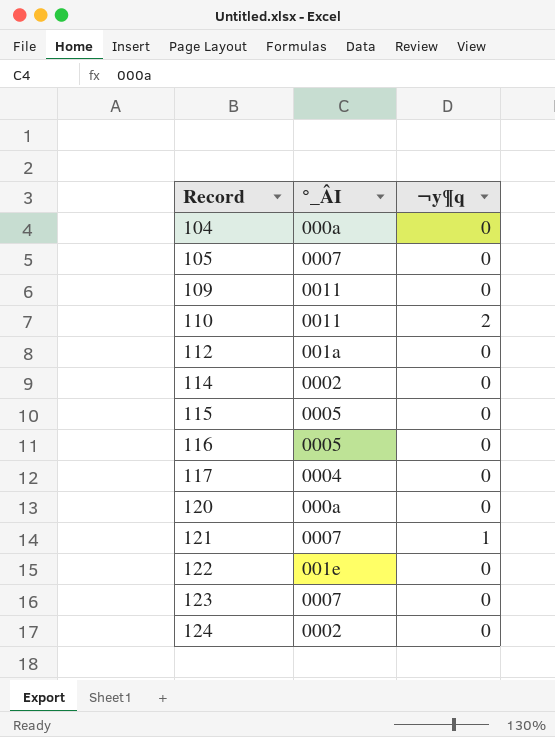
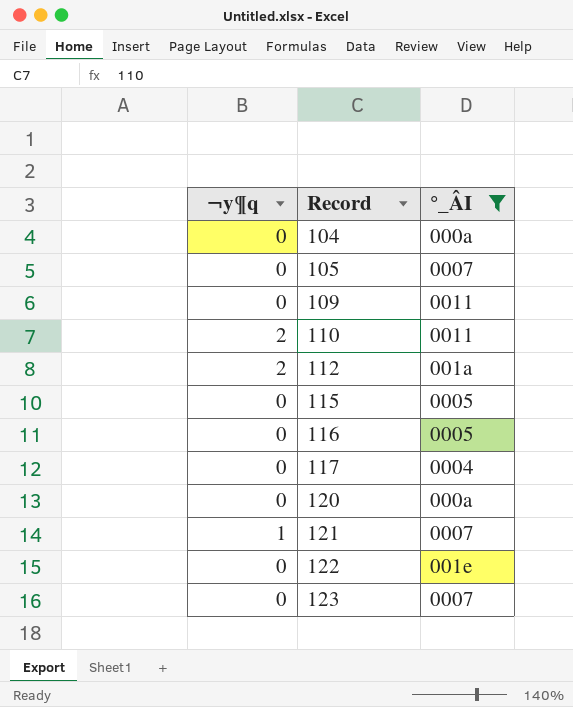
filter: none -> °_ÂI != 0002
column ¬y¶q | position: 3 -> 1
112 | ¬y¶q: 0 -> 2

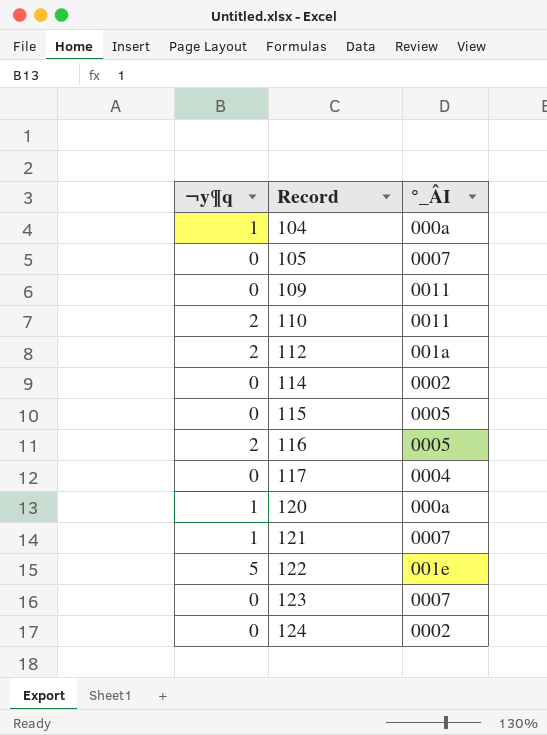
filter: °_ÂI != 0002 -> none
104 | ¬y¶q: 0 -> 1
116 | ¬y¶q: 0 -> 2
120 | ¬y¶q: 0 -> 1
122 | ¬y¶q: 0 -> 5

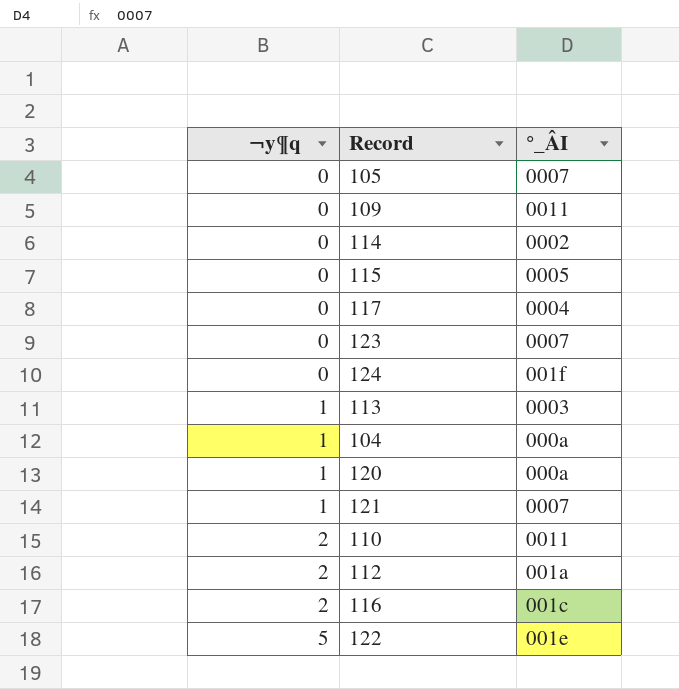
row order: Record ascending -> ¬y¶q ascending
124 | °_ÂI: 0002 -> 001f
row 113: none -> 1 | 0003
116 | °_ÂI: 0005 -> 001c

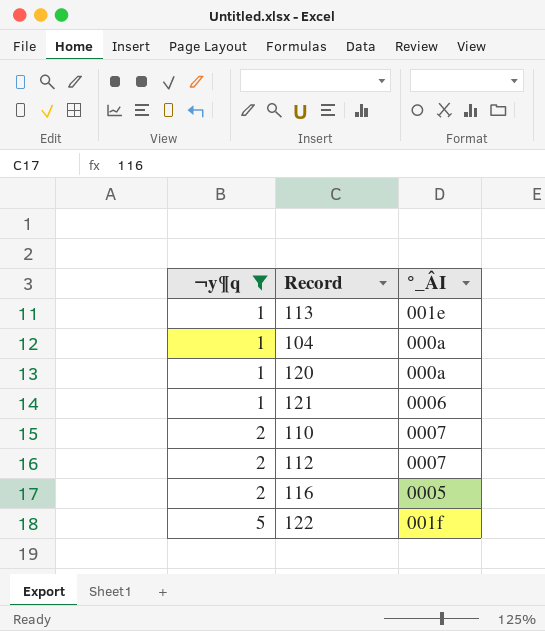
filter: none -> ¬y¶q != 0
113 | °_ÂI: 0003 -> 001e
121 | °_ÂI: 0007 -> 0006
110 | °_ÂI: 0011 -> 0007
112 | °_ÂI: 001a -> 0007
116 | °_ÂI: 001c -> 0005
122 | °_ÂI: 001e -> 001f

